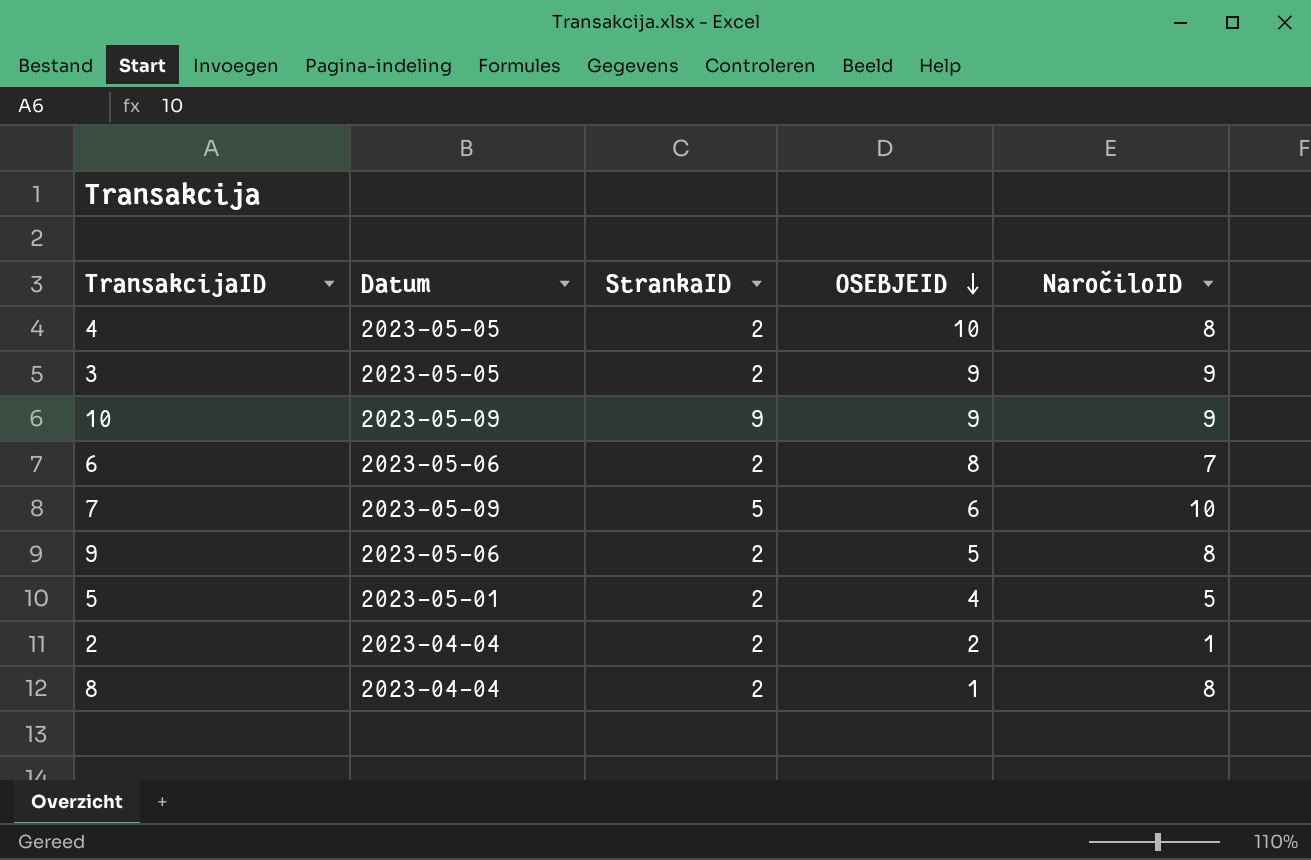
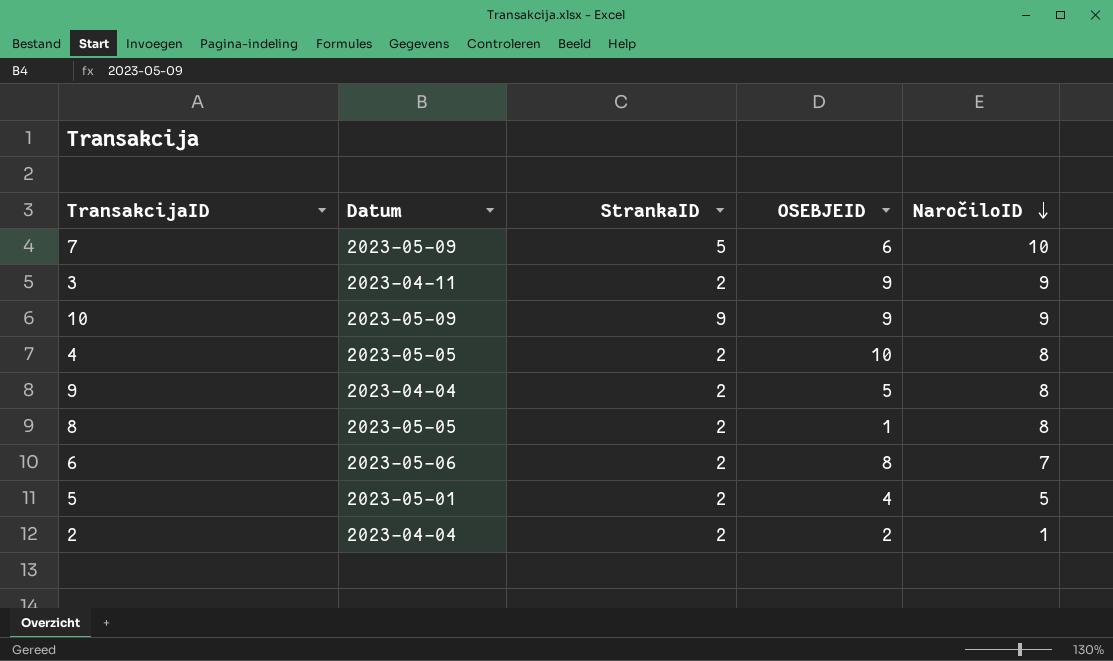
row order: OSEBJEID descending -> NaročiloID descending
3 | Datum: 2023-05-05 -> 2023-04-11
9 | Datum: 2023-05-06 -> 2023-04-04
8 | Datum: 2023-04-04 -> 2023-05-05

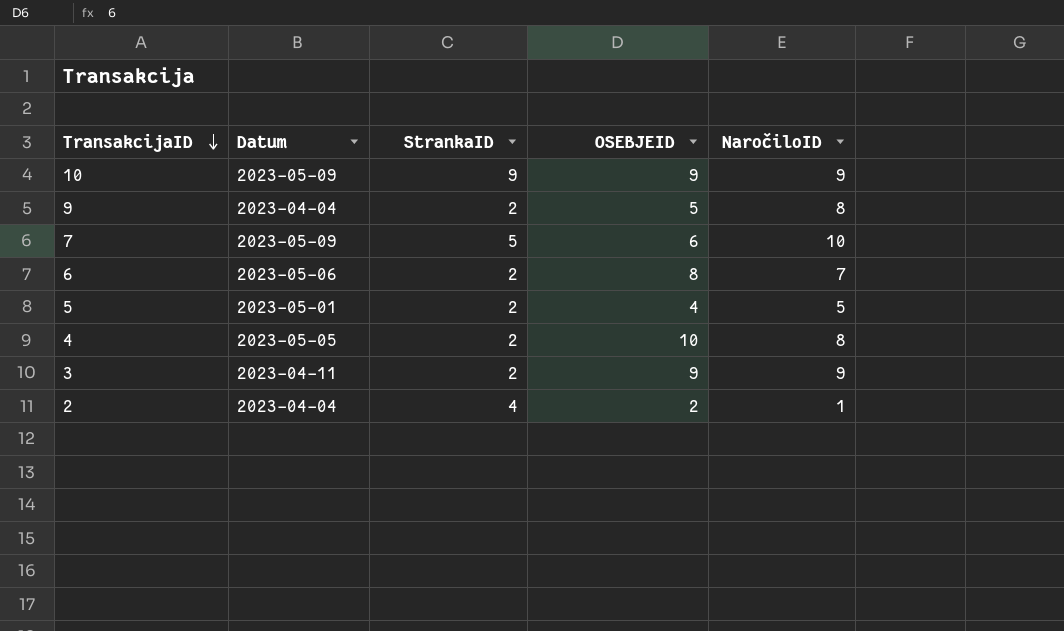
row order: NaročiloID descending -> TransakcijaID descending
row 8: 2023-05-05 | 2 | 1 | 8 -> none
2 | StrankaID: 2 -> 4

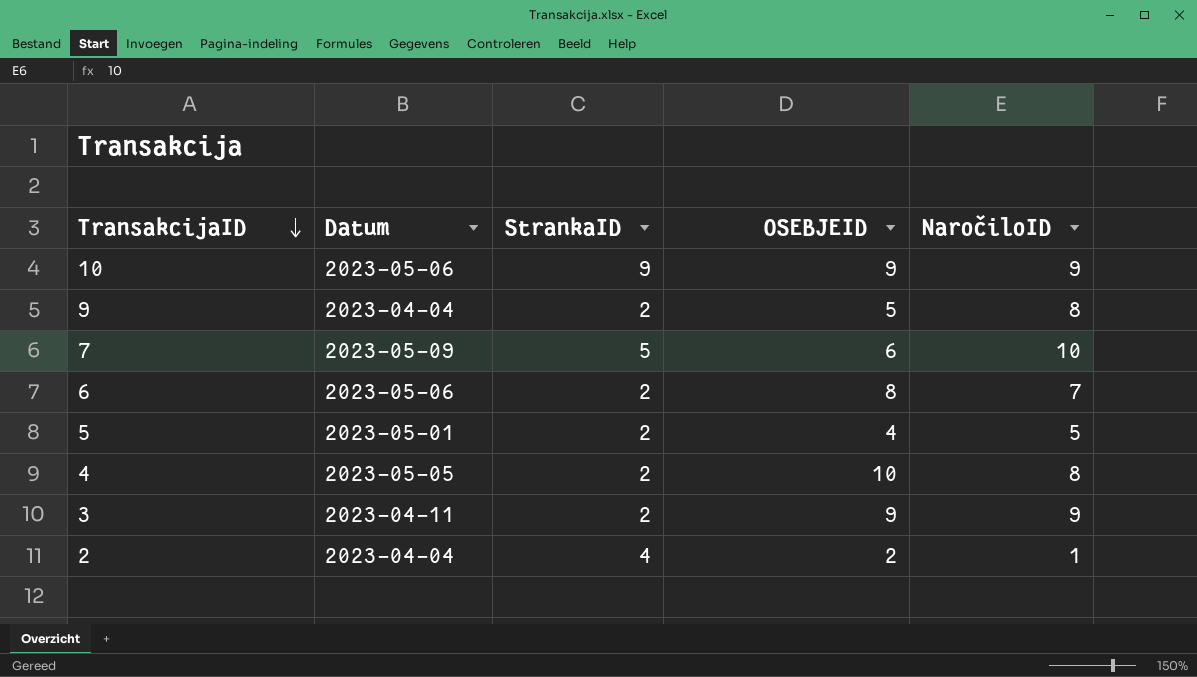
10 | Datum: 2023-05-09 -> 2023-05-06

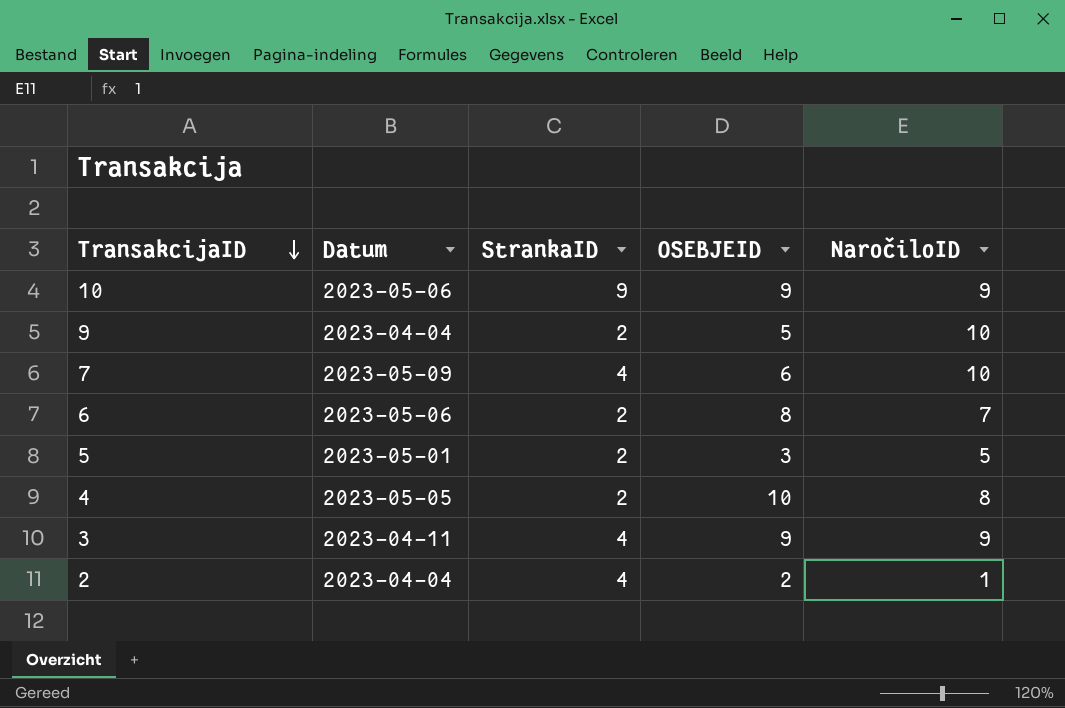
9 | NaročiloID: 8 -> 10
7 | StrankaID: 5 -> 4
5 | OSEBJEID: 4 -> 3
3 | StrankaID: 2 -> 4

